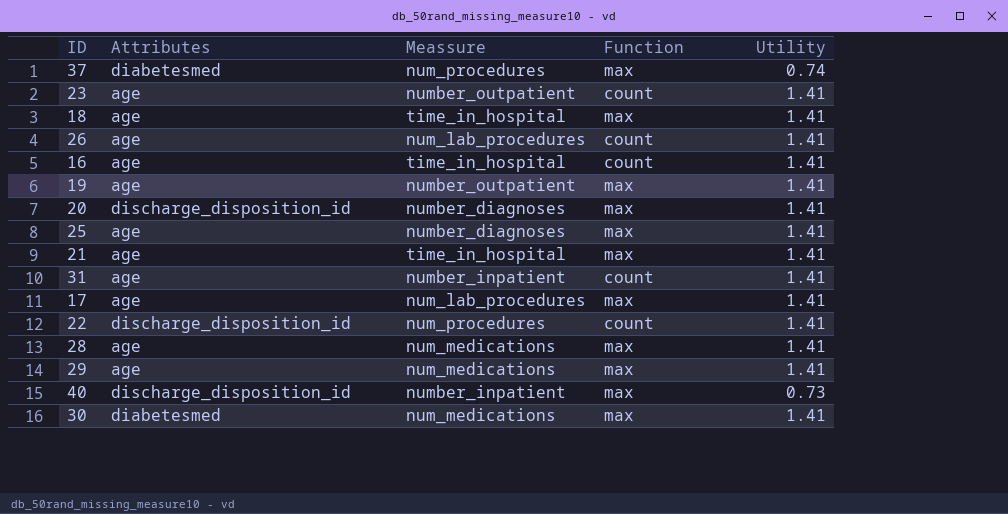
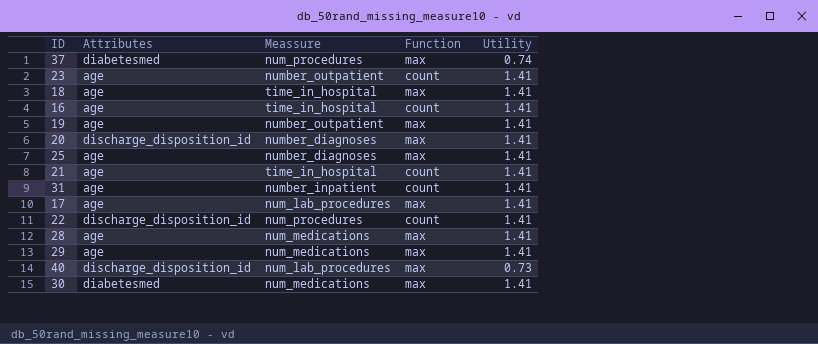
row 26: age | num_lab_procedures | count | 1.41 -> none
21 | Function: max -> count
40 | Meassure: number_inpatient -> num_lab_procedures

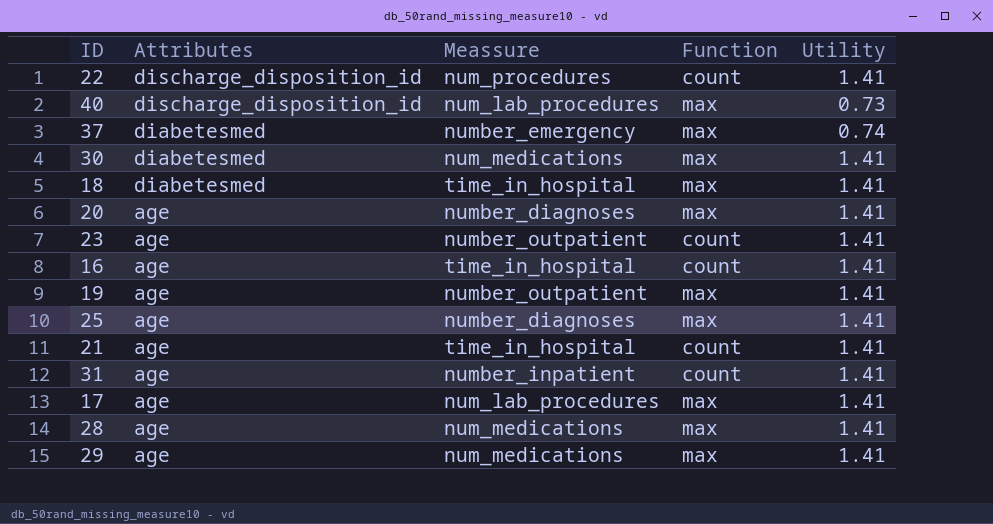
row order: none -> Attributes descending
37 | Meassure: num_procedures -> number_emergency
18 | Attributes: age -> diabetesmed
20 | Attributes: discharge_disposition_id -> age

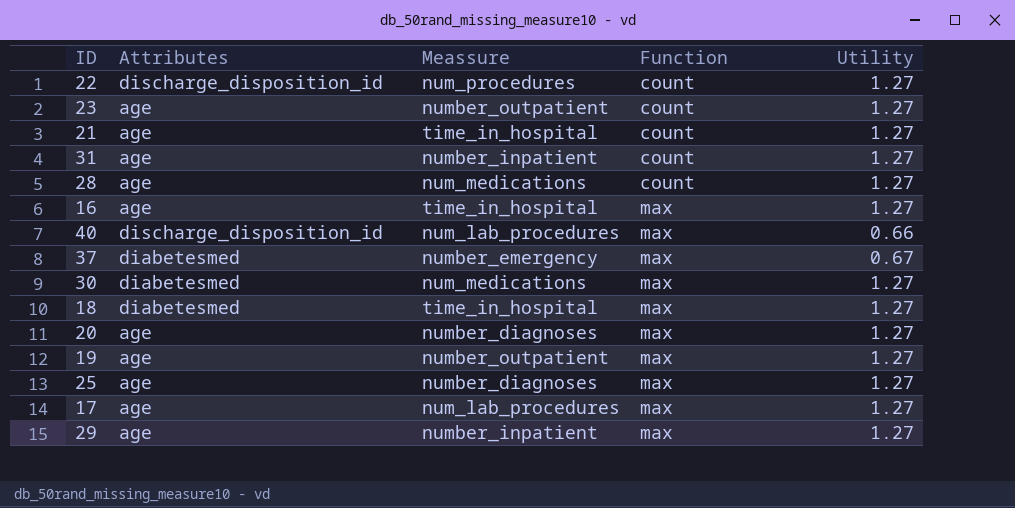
row order: Attributes descending -> Function ascending
22 | Utility: 1.41 -> 1.27
23 | Utility: 1.41 -> 1.27
21 | Utility: 1.41 -> 1.27
31 | Utility: 1.41 -> 1.27
28 | Function: max -> count
28 | Utility: 1.41 -> 1.27
16 | Function: count -> max
16 | Utility: 1.41 -> 1.27
40 | Utility: 0.73 -> 0.66
37 | Utility: 0.74 -> 0.67
30 | Utility: 1.41 -> 1.27
18 | Utility: 1.41 -> 1.27
20 | Utility: 1.41 -> 1.27
19 | Utility: 1.41 -> 1.27
25 | Utility: 1.41 -> 1.27
17 | Utility: 1.41 -> 1.27
29 | Meassure: num_medications -> number_inpatient
29 | Utility: 1.41 -> 1.27

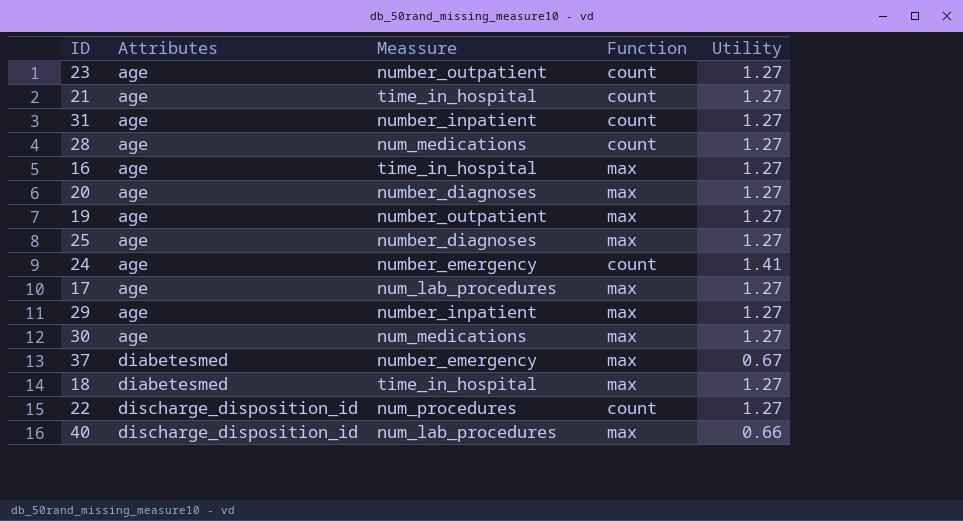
row order: Function ascending -> Attributes ascending
row 24: none -> age | number_emergency | count | 1.41
30 | Attributes: diabetesmed -> age

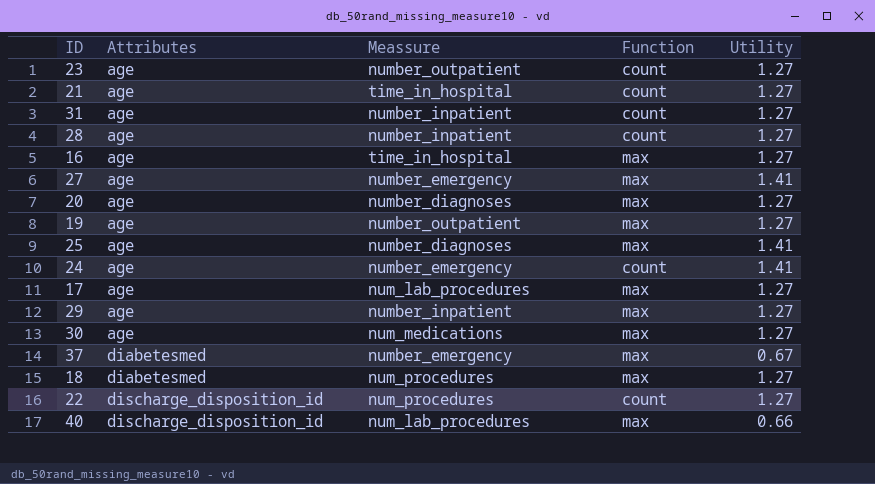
28 | Meassure: num_medications -> number_inpatient
row 27: none -> age | number_emergency | max | 1.41
25 | Utility: 1.27 -> 1.41
18 | Meassure: time_in_hospital -> num_procedures

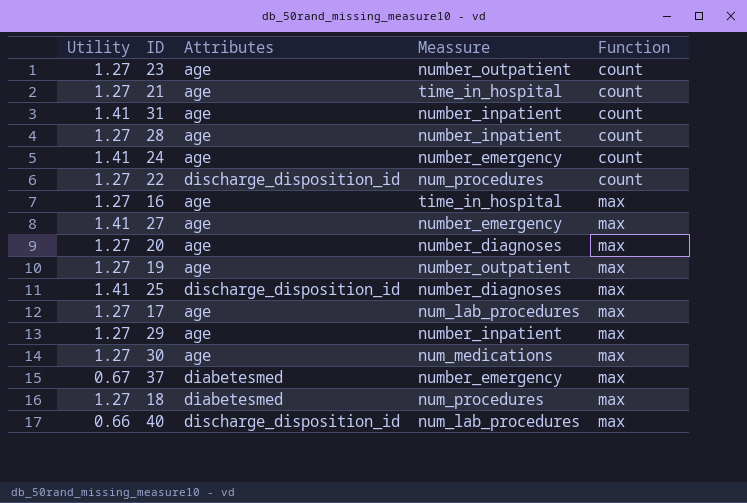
row order: Attributes ascending -> Function ascending
column Utility | position: 5 -> 1
31 | Utility: 1.27 -> 1.41
25 | Attributes: age -> discharge_disposition_id

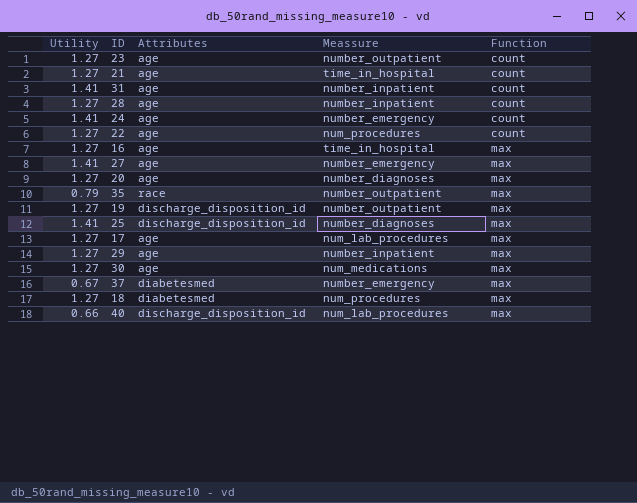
22 | Attributes: discharge_disposition_id -> age
row 35: none -> 0.79 | race | number_outpatient | max
19 | Attributes: age -> discharge_disposition_id

